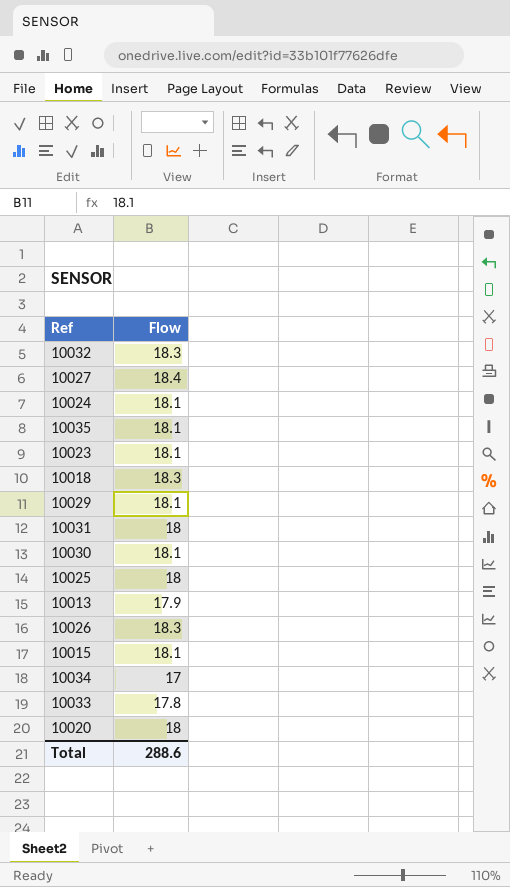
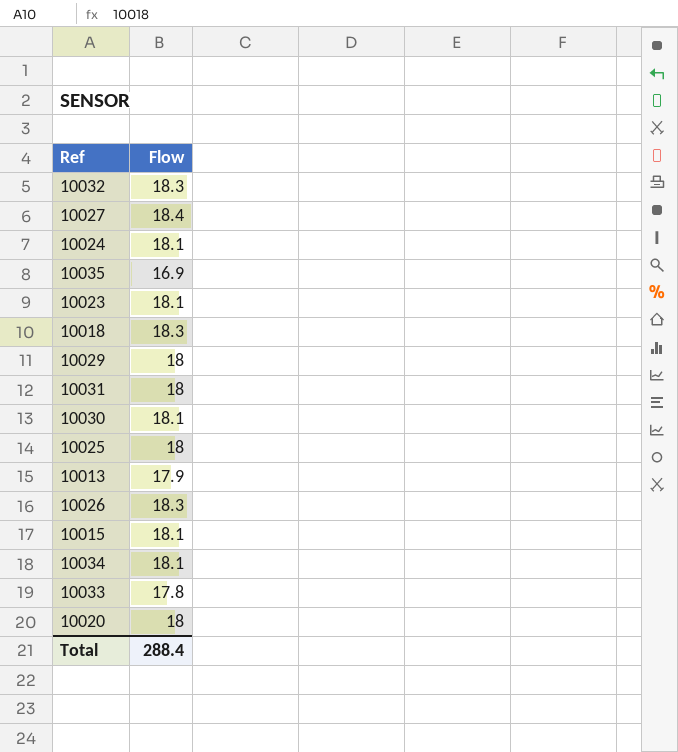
10035 | Flow: 18.1 -> 16.9
10029 | Flow: 18.1 -> 18
10034 | Flow: 17 -> 18.1
Total | Flow: 288.6 -> 288.4

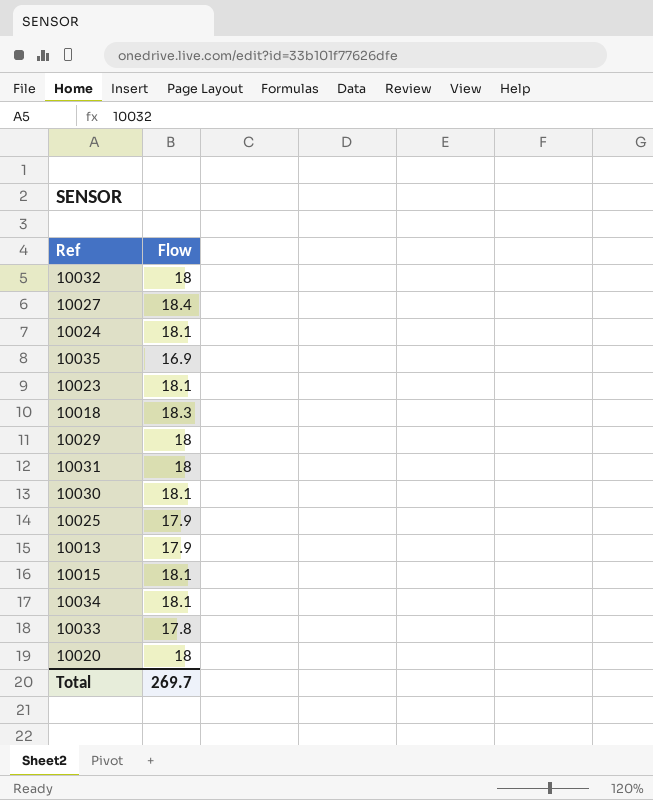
row 10026: 18.3 -> none
10032 | Flow: 18.3 -> 18
10025 | Flow: 18 -> 17.9
Total | Flow: 288.4 -> 269.7

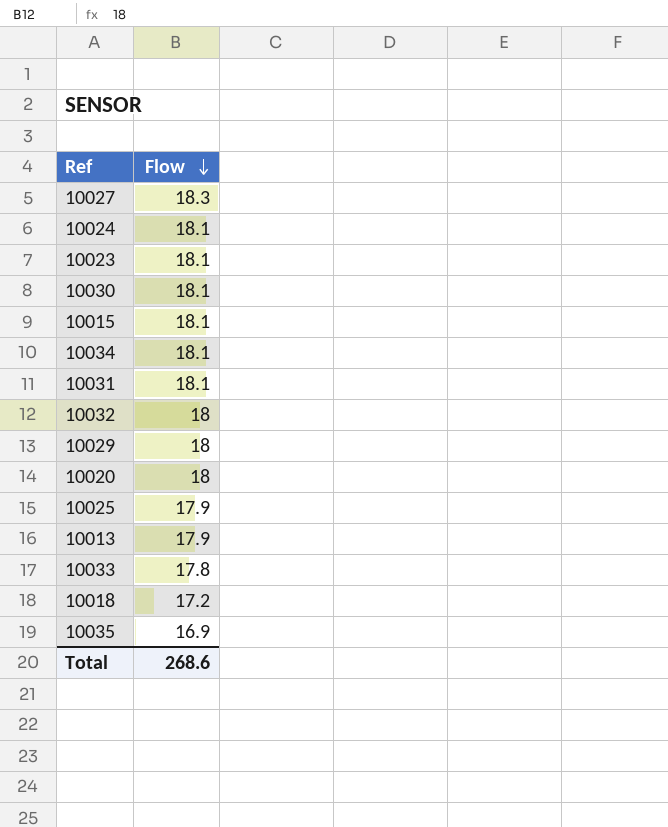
row order: none -> Flow descending
10027 | Flow: 18.4 -> 18.3
10031 | Flow: 18 -> 18.1
10018 | Flow: 18.3 -> 17.2
Total | Flow: 269.7 -> 268.6

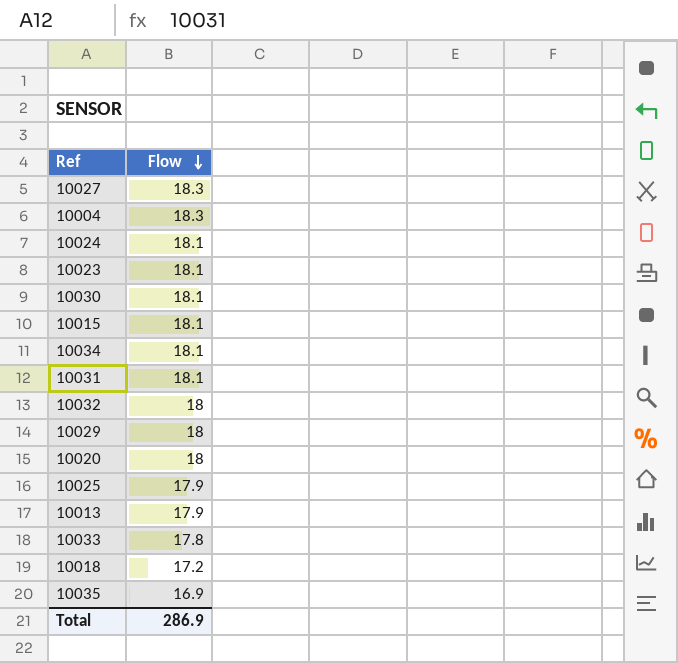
row 10004: none -> 18.3
Total | Flow: 268.6 -> 286.9

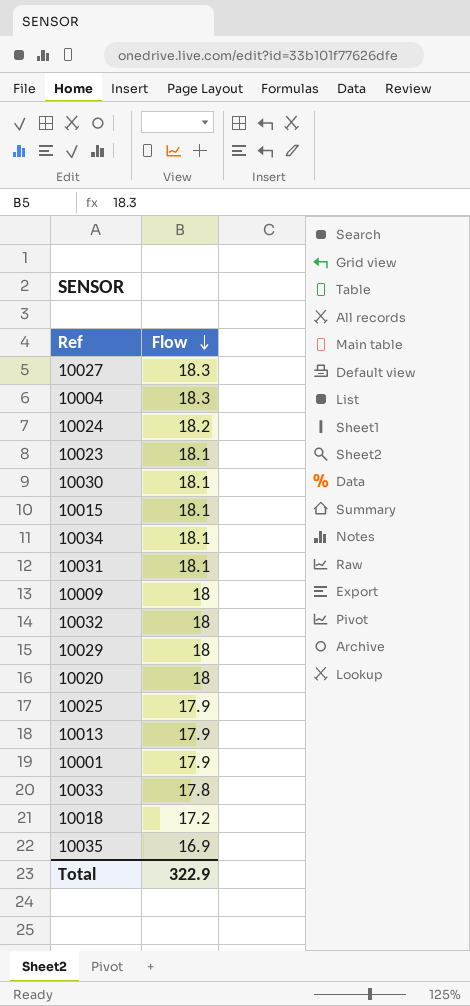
10024 | Flow: 18.1 -> 18.2
row 10009: none -> 18
row 10001: none -> 17.9
Total | Flow: 286.9 -> 322.9

